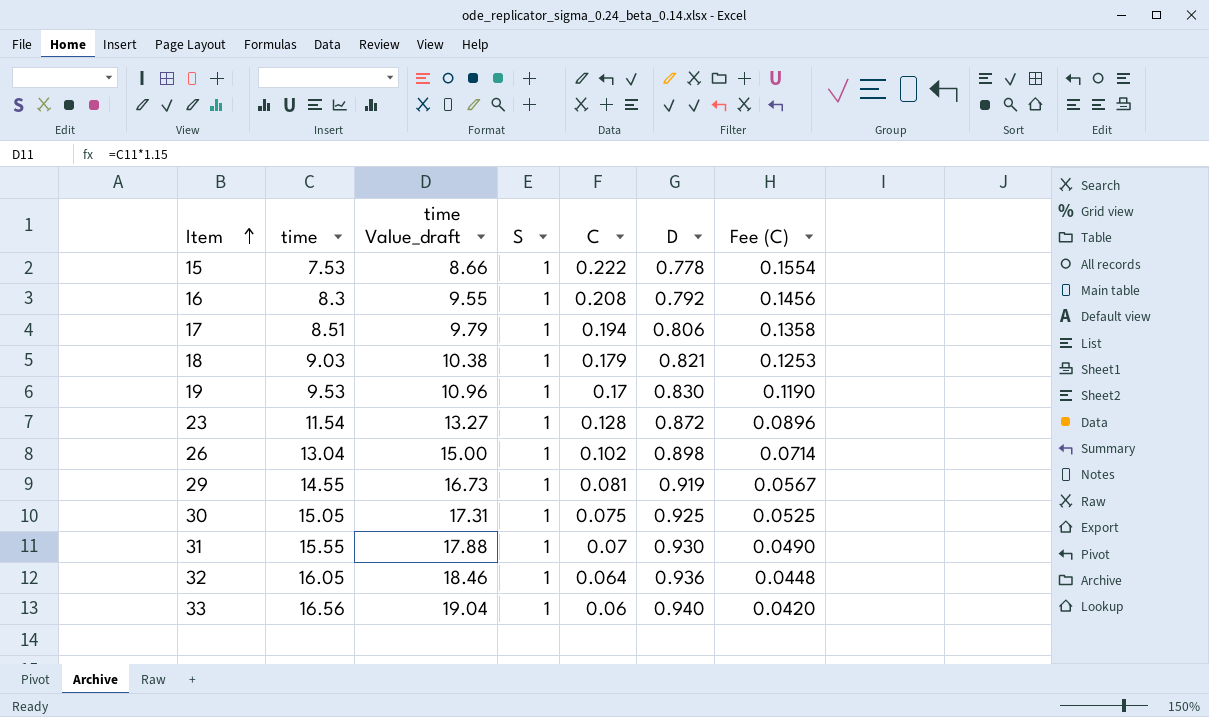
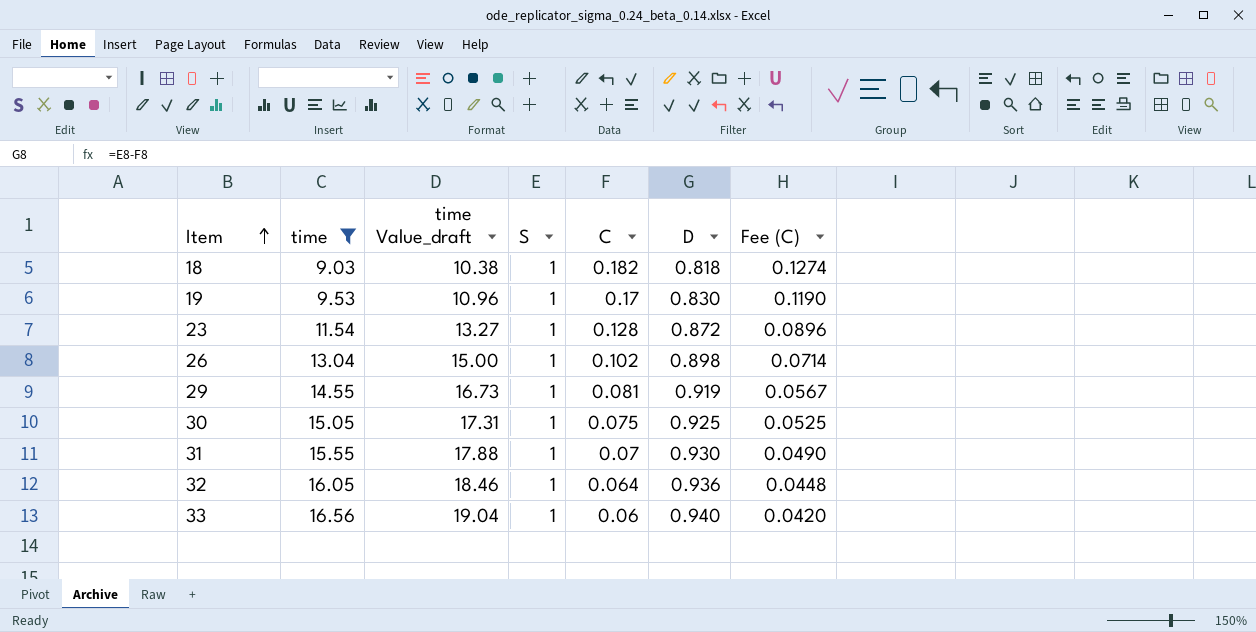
filter: none -> time >= 9.03
18 | C: 0.179 -> 0.182
18 | D: 0.821 -> 0.818
18 | Fee (C): 0.1253 -> 0.1274

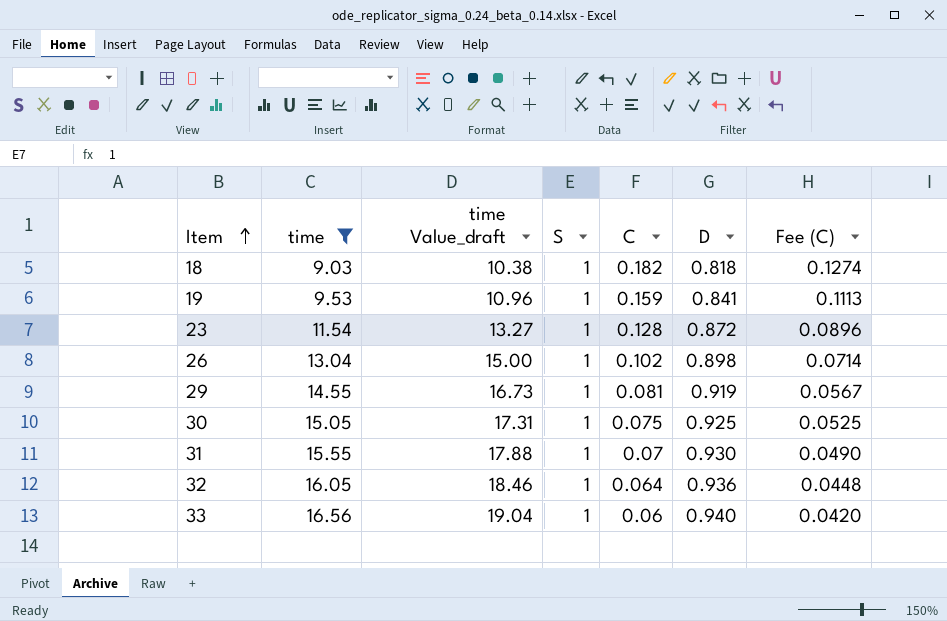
19 | C: 0.17 -> 0.159
19 | D: 0.830 -> 0.841
19 | Fee (C): 0.1190 -> 0.1113

